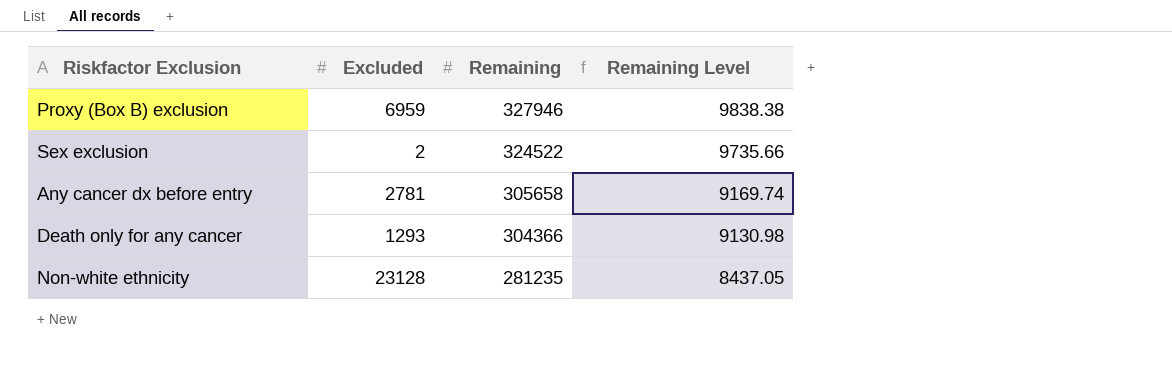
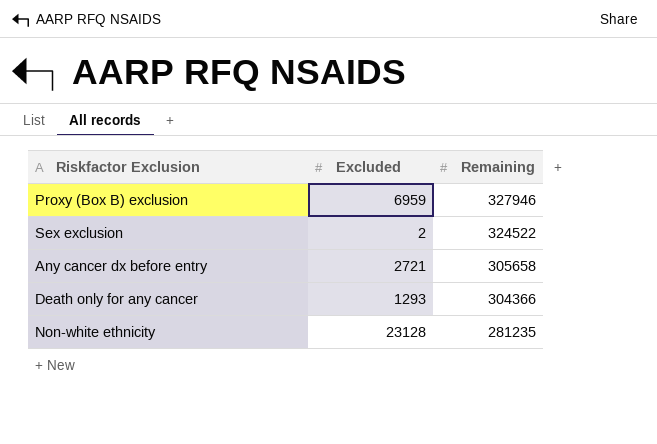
column Remaining Level | formula: [Remaining] * 0.03 -> none
Any cancer dx before entry | Excluded: 2781 -> 2721

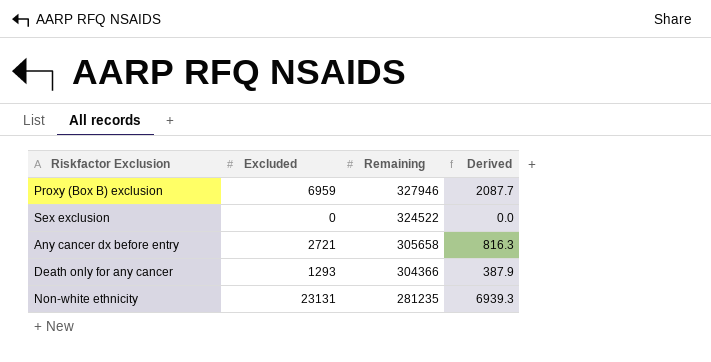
column Derived | formula: none -> [Excluded] * 0.3
Sex exclusion | Excluded: 2 -> 0
Non-white ethnicity | Excluded: 23128 -> 23131

